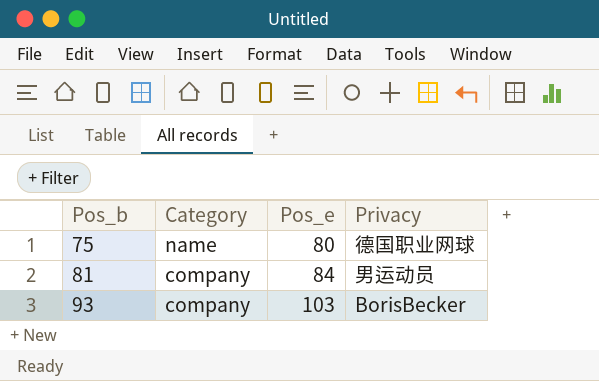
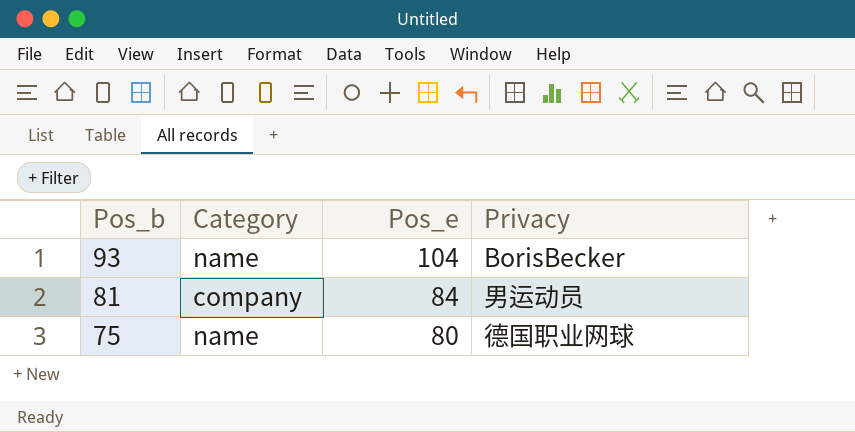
row order: Pos_b ascending -> Pos_b descending
93 | Category: company -> name
93 | Pos_e: 103 -> 104

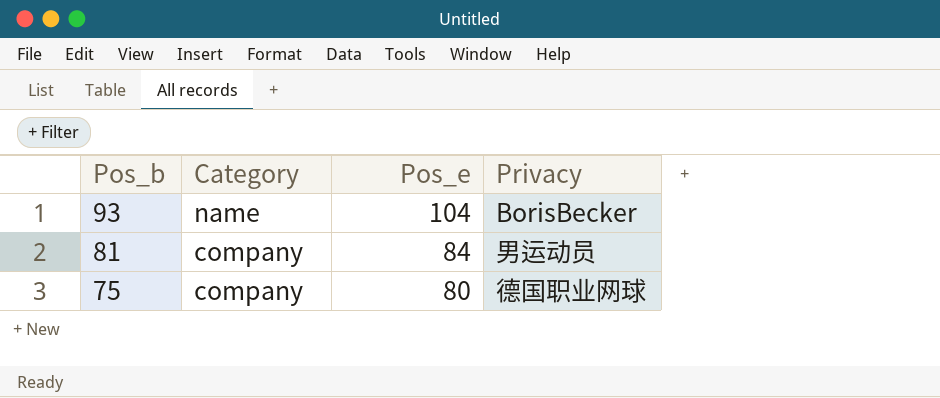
75 | Category: name -> company

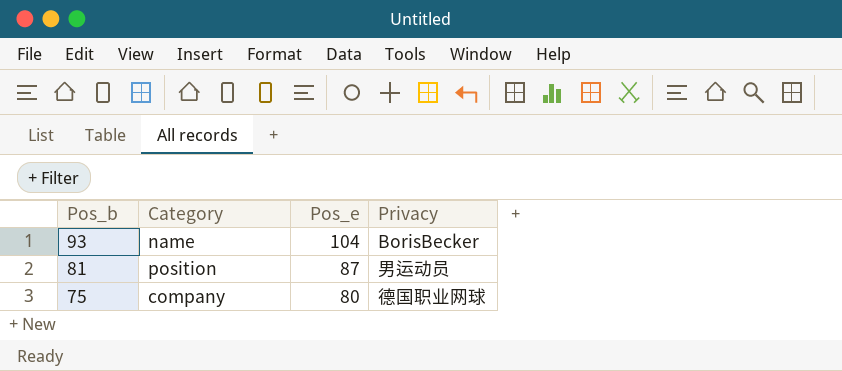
81 | Category: company -> position
81 | Pos_e: 84 -> 87

